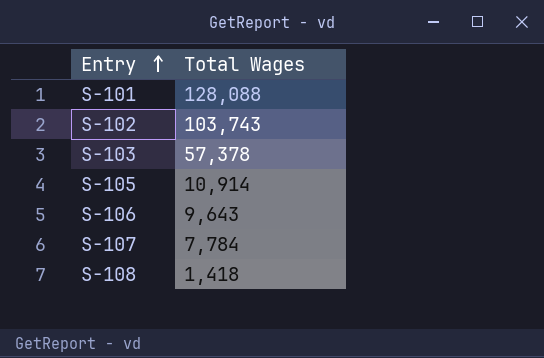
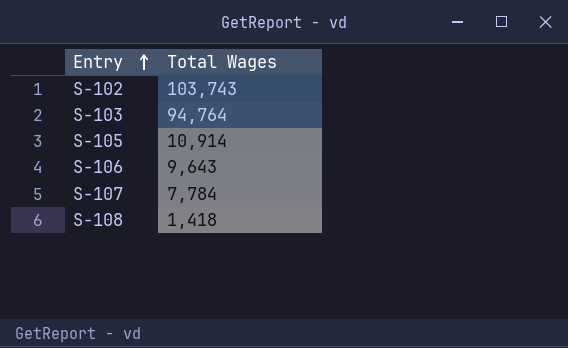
row S-101: 128,088 -> none
S-103 | Total Wages: 57,378 -> 94,764

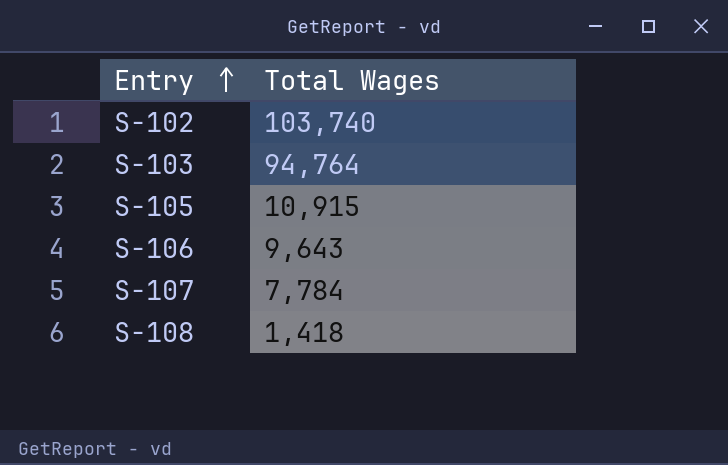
S-102 | Total Wages: 103,743 -> 103,740
S-105 | Total Wages: 10,914 -> 10,915

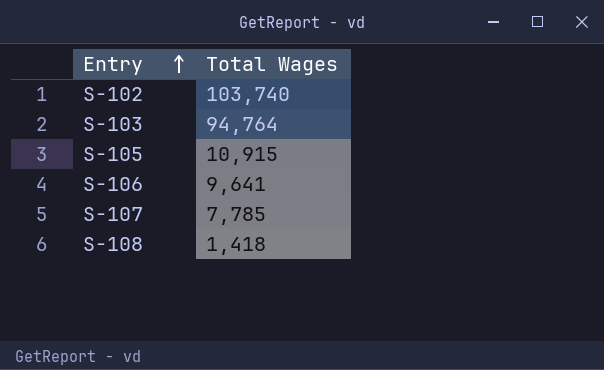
S-106 | Total Wages: 9,643 -> 9,641
S-107 | Total Wages: 7,784 -> 7,785

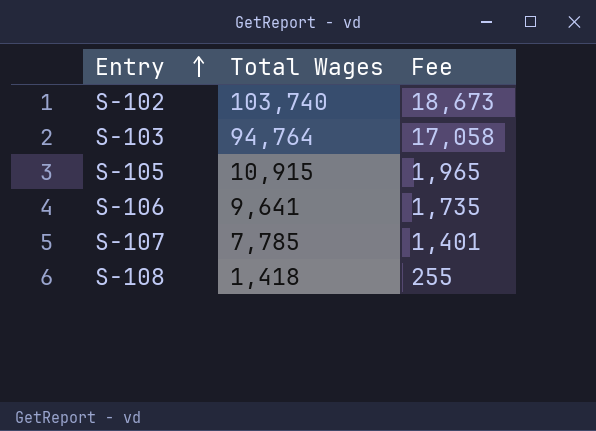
column Fee | formula: none -> [Total Wages] * 0.18

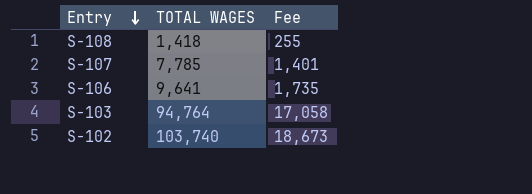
row order: Entry ascending -> Entry descending
column name: Total Wages -> TOTAL WAGES
row S-105: 10,915 | 1,965 -> none

